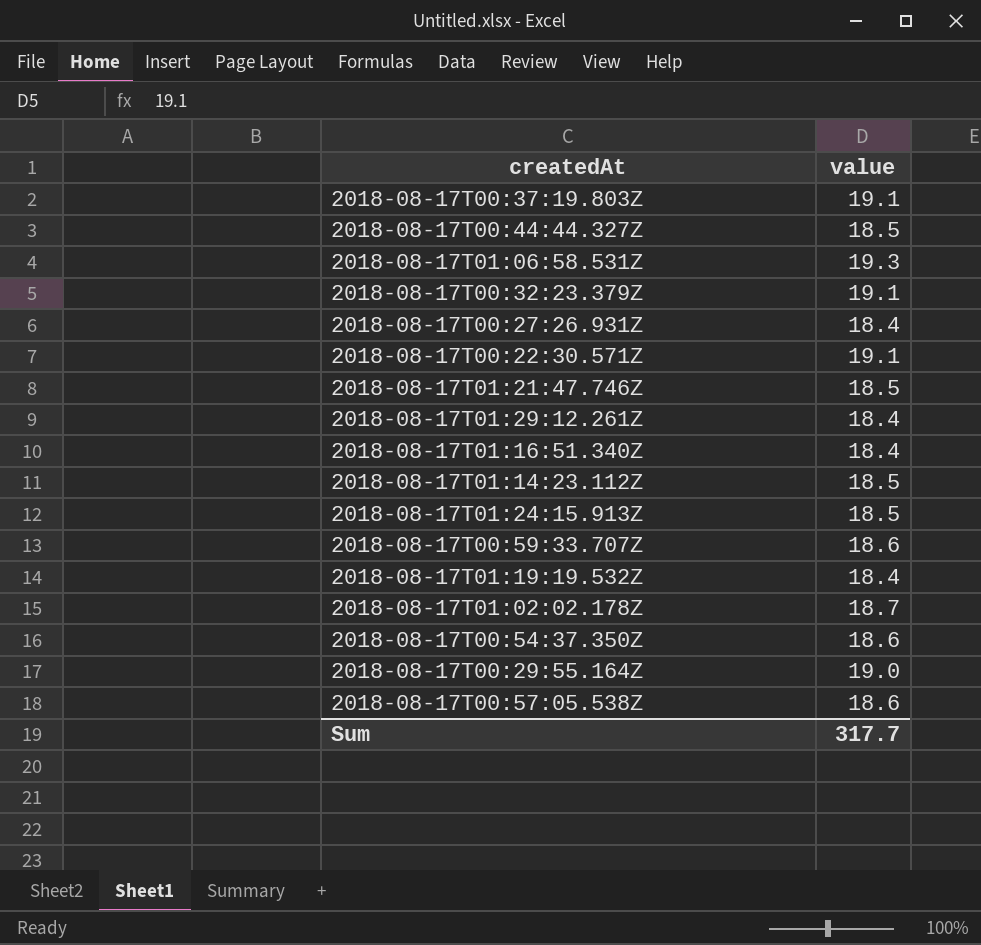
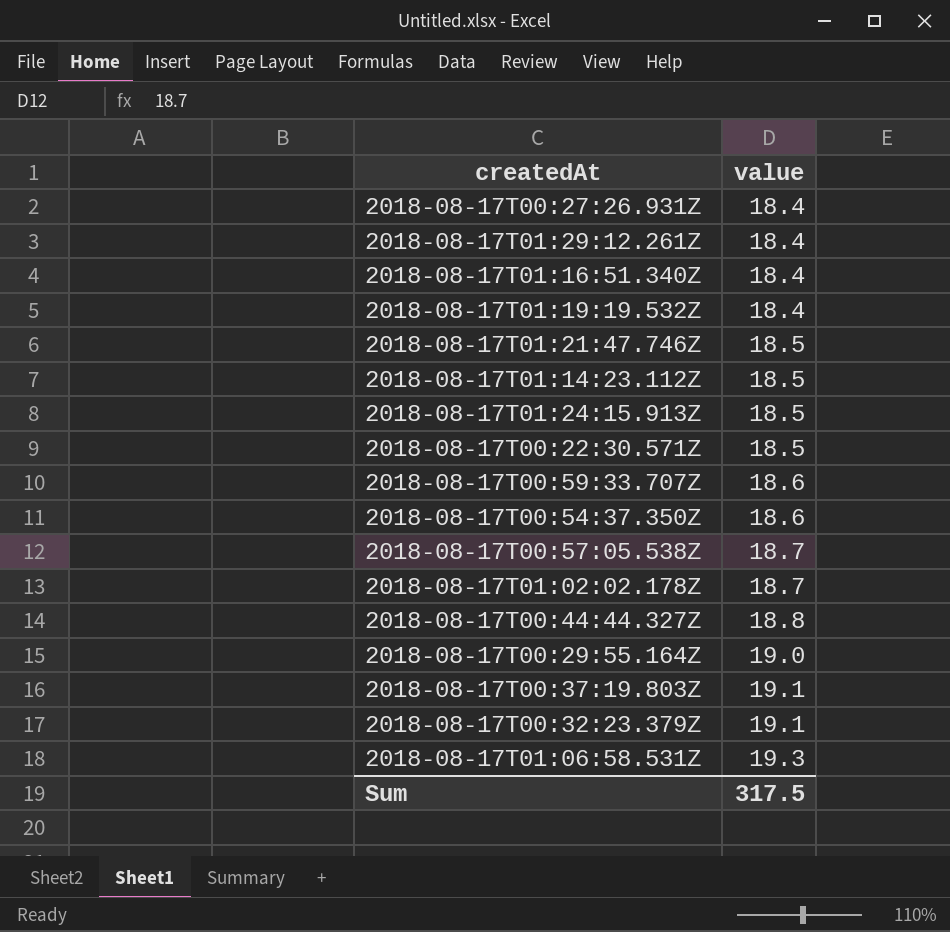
row order: none -> value ascending
2018-08-17T00:22:30.571Z | value: 19.1 -> 18.5
2018-08-17T00:57:05.538Z | value: 18.6 -> 18.7
2018-08-17T00:44:44.327Z | value: 18.5 -> 18.8
Sum | value: 317.7 -> 317.5

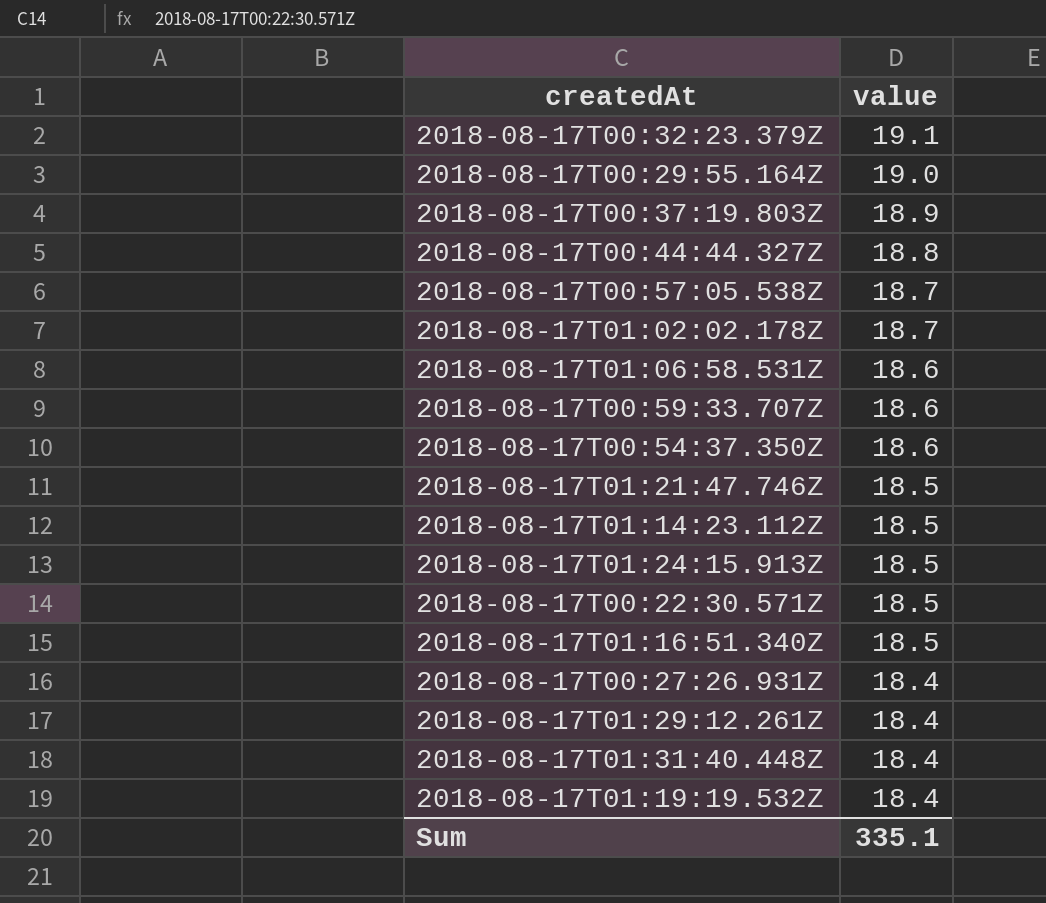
row order: value ascending -> value descending
2018-08-17T00:37:19.803Z | value: 19.1 -> 18.9
2018-08-17T01:06:58.531Z | value: 19.3 -> 18.6
2018-08-17T01:16:51.340Z | value: 18.4 -> 18.5
row 2018-08-17T01:31:40.448Z: none -> 18.4
Sum | value: 317.5 -> 335.1

